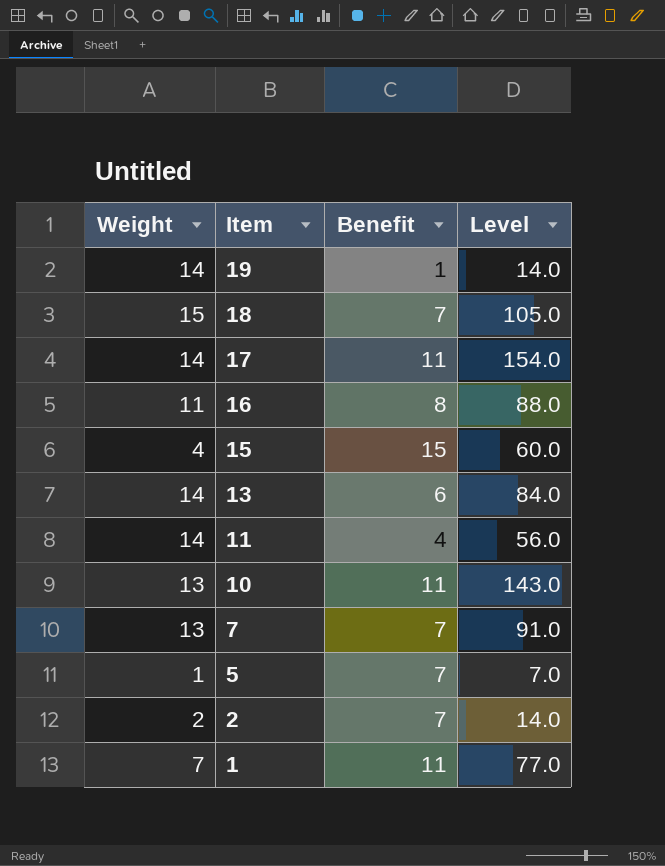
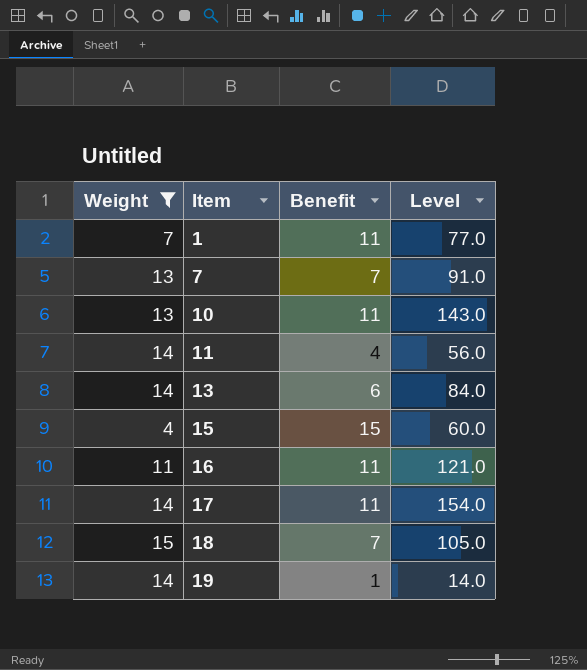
filter: none -> Weight >= 4
row order: Item descending -> Item ascending
16 | Benefit: 8 -> 11
16 | Level: 88.0 -> 121.0

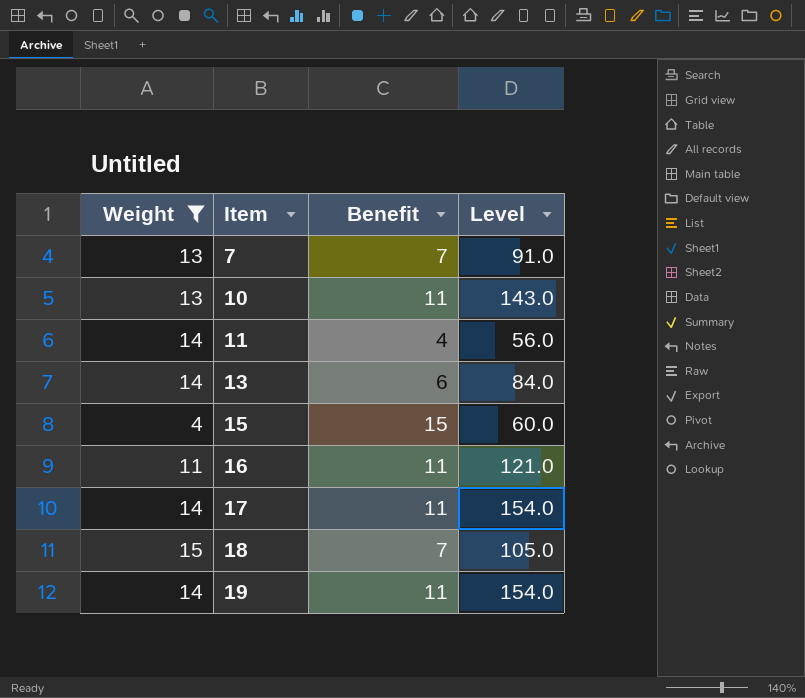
row 1: 7 | 11 | 77.0 -> none
19 | Benefit: 1 -> 11
19 | Level: 14.0 -> 154.0

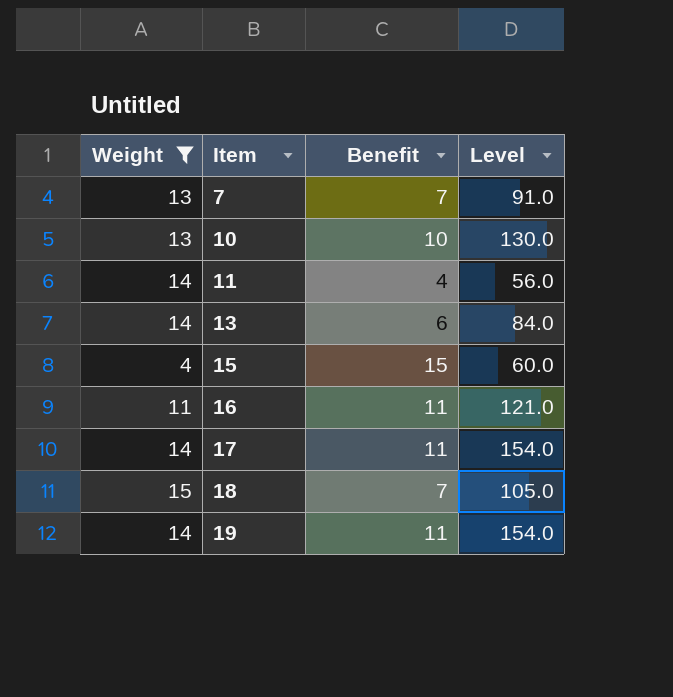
10 | Benefit: 11 -> 10
10 | Level: 143.0 -> 130.0

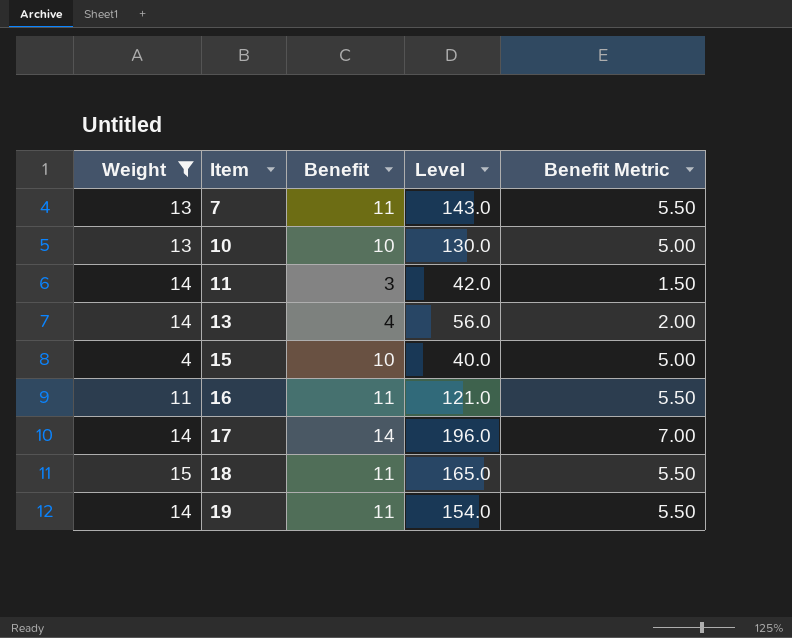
column Benefit Metric | formula: none -> [Benefit] * 0.5
7 | Benefit: 7 -> 11
7 | Level: 91.0 -> 143.0
11 | Benefit: 4 -> 3
11 | Level: 56.0 -> 42.0
13 | Benefit: 6 -> 4
13 | Level: 84.0 -> 56.0
15 | Benefit: 15 -> 10
15 | Level: 60.0 -> 40.0
17 | Benefit: 11 -> 14
17 | Level: 154.0 -> 196.0
18 | Benefit: 7 -> 11
18 | Level: 105.0 -> 165.0

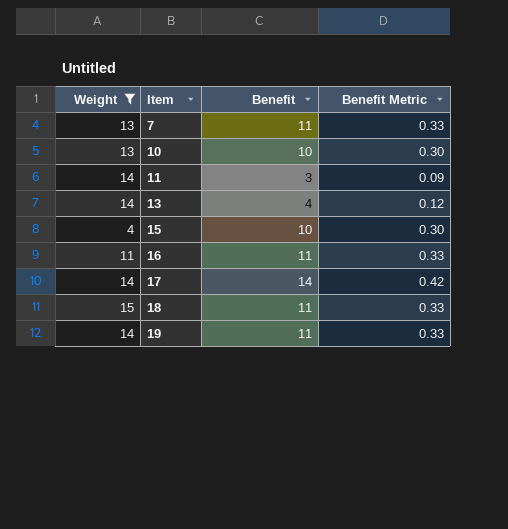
column Level | formula: [Weight] * [Benefit] -> none
column Benefit Metric | formula: [Benefit] * 0.5 -> [Benefit] * 0.03

